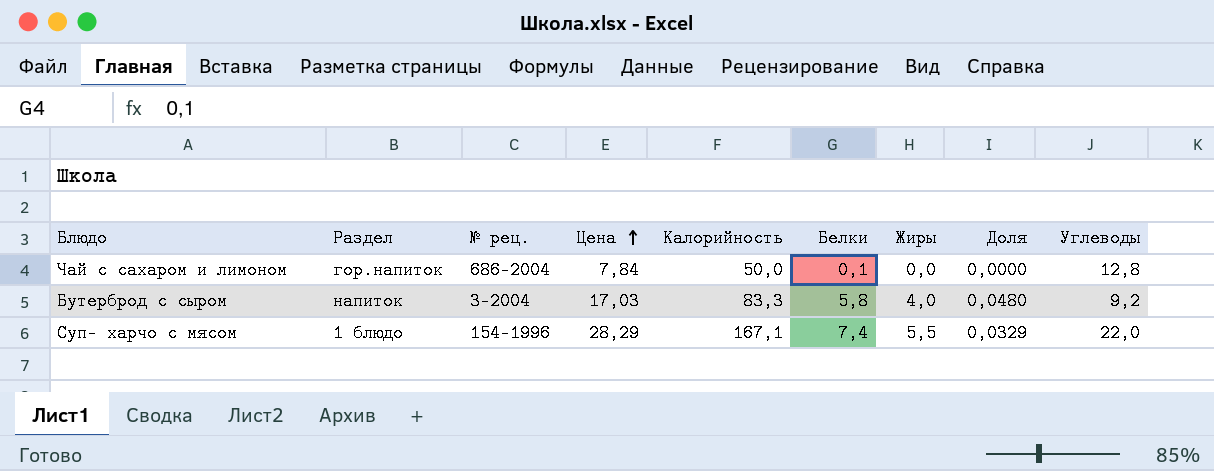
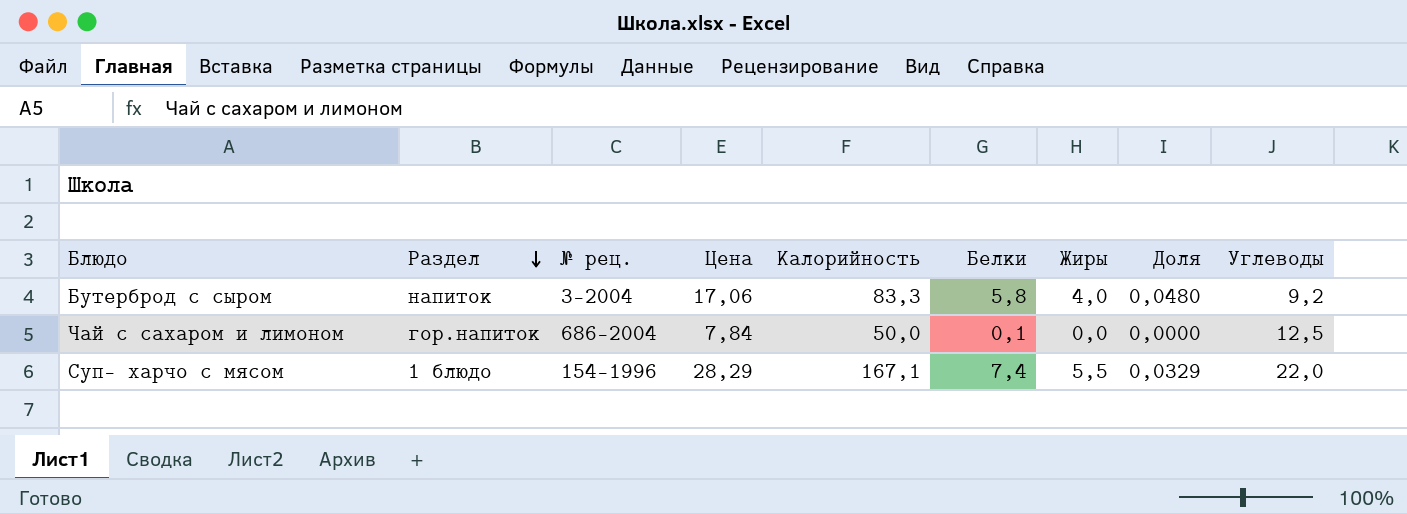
row order: Цена ascending -> Раздел descending
Бутерброд с сыром | Цена: 17,03 -> 17,06
Чай с сахаром и лимоном | Углеводы: 12,8 -> 12,5

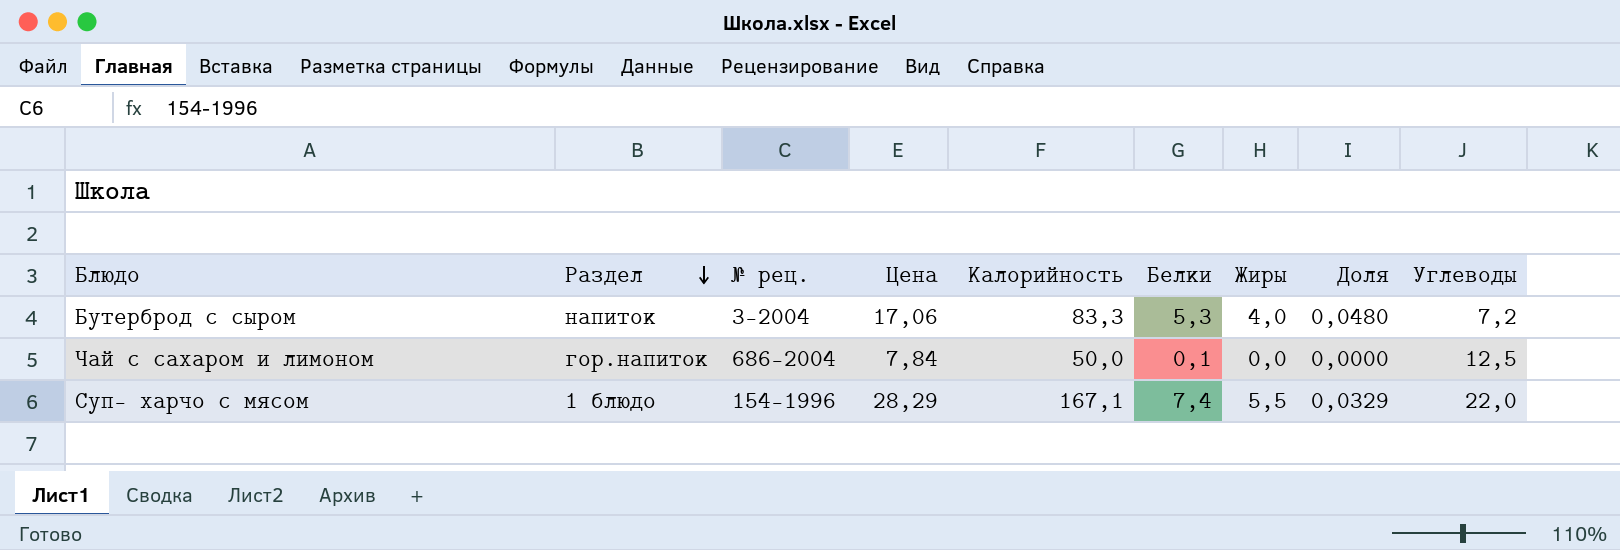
Бутерброд с сыром | Белки: 5,8 -> 5,3
Бутерброд с сыром | Углеводы: 9,2 -> 7,2

